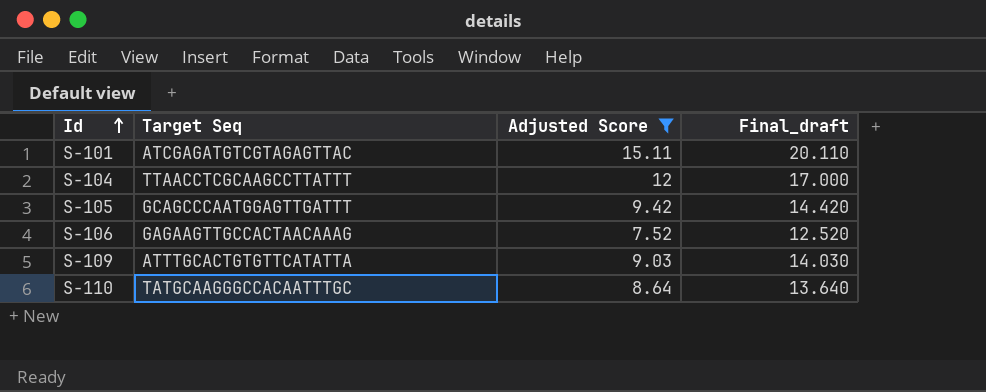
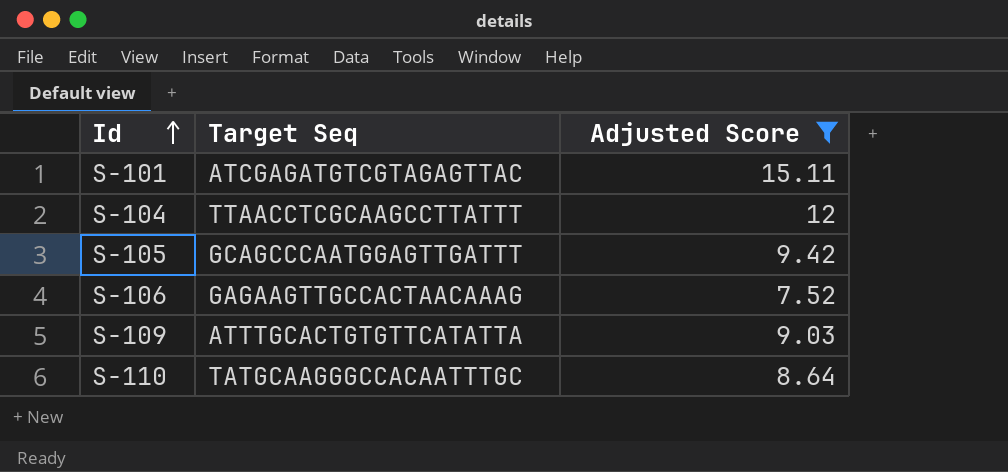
column Final_draft | formula: [Adjusted Score] + 5 -> none

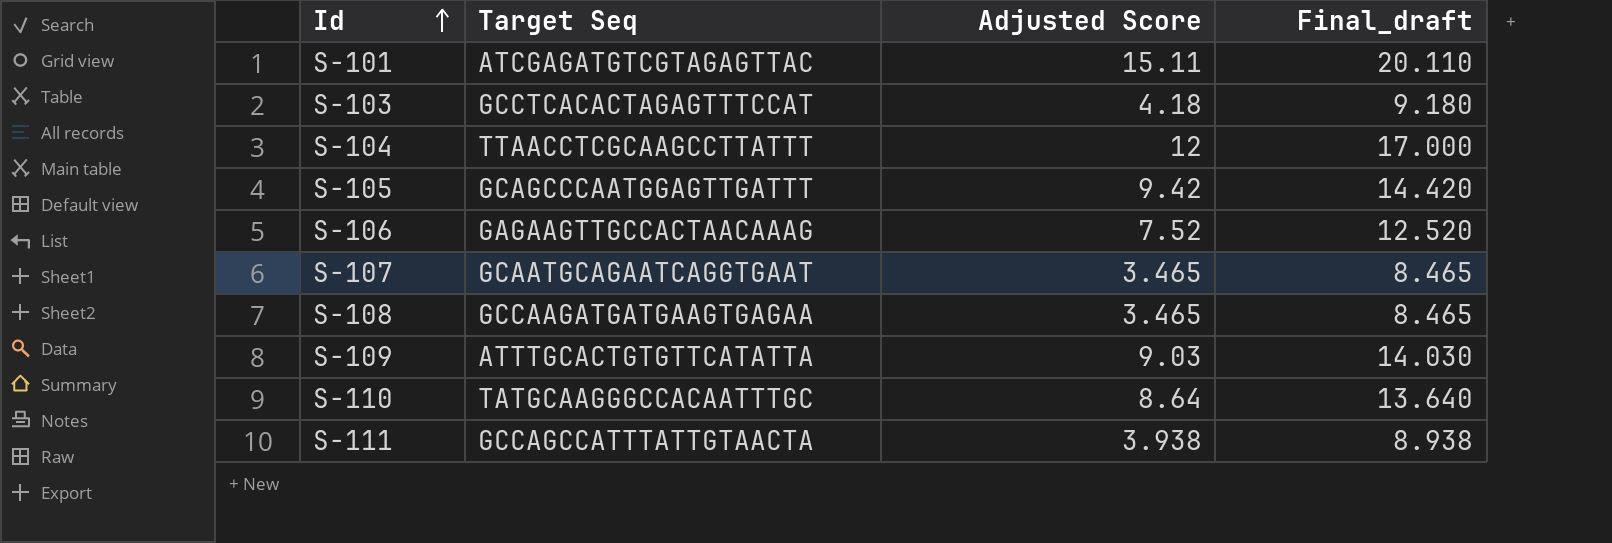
filter: Adjusted Score >= 7.52 -> none
column Final_draft | formula: none -> [Adjusted Score] + 5

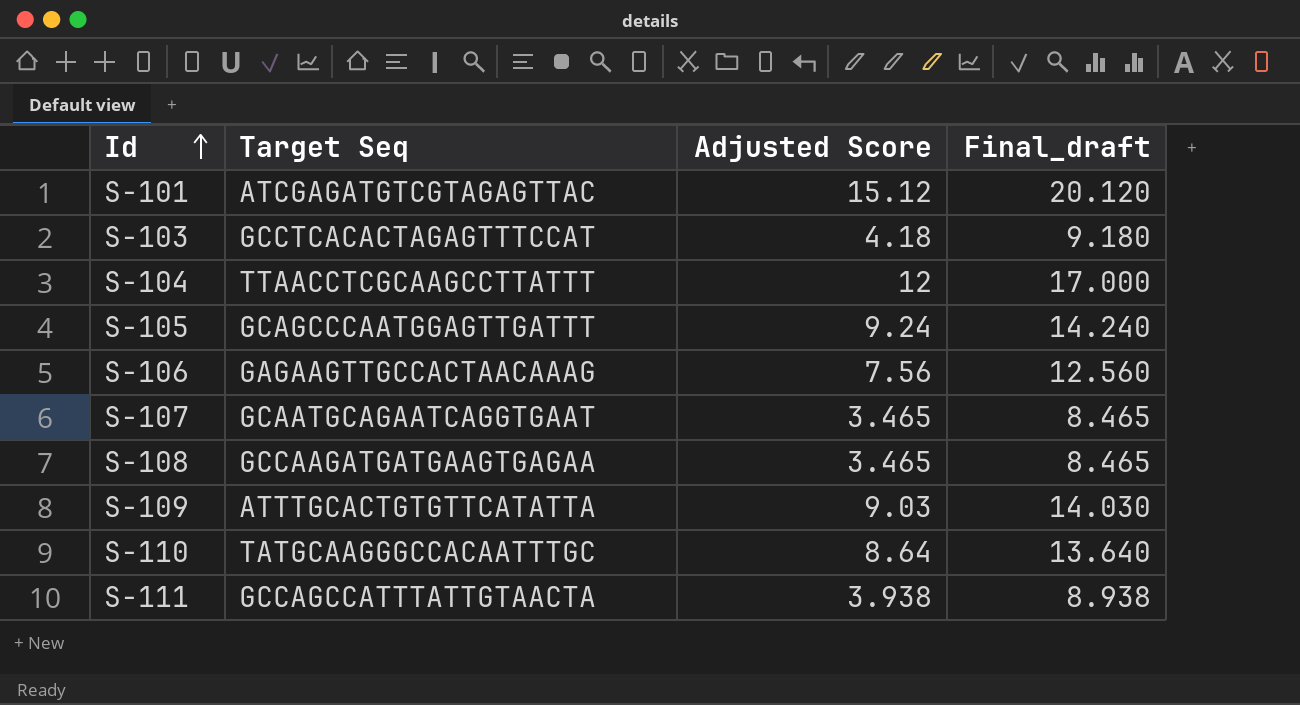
S-101 | Adjusted Score: 15.11 -> 15.12
S-101 | Final_draft: 20.110 -> 20.120
S-105 | Adjusted Score: 9.42 -> 9.24
S-105 | Final_draft: 14.420 -> 14.240
S-106 | Adjusted Score: 7.52 -> 7.56
S-106 | Final_draft: 12.520 -> 12.560

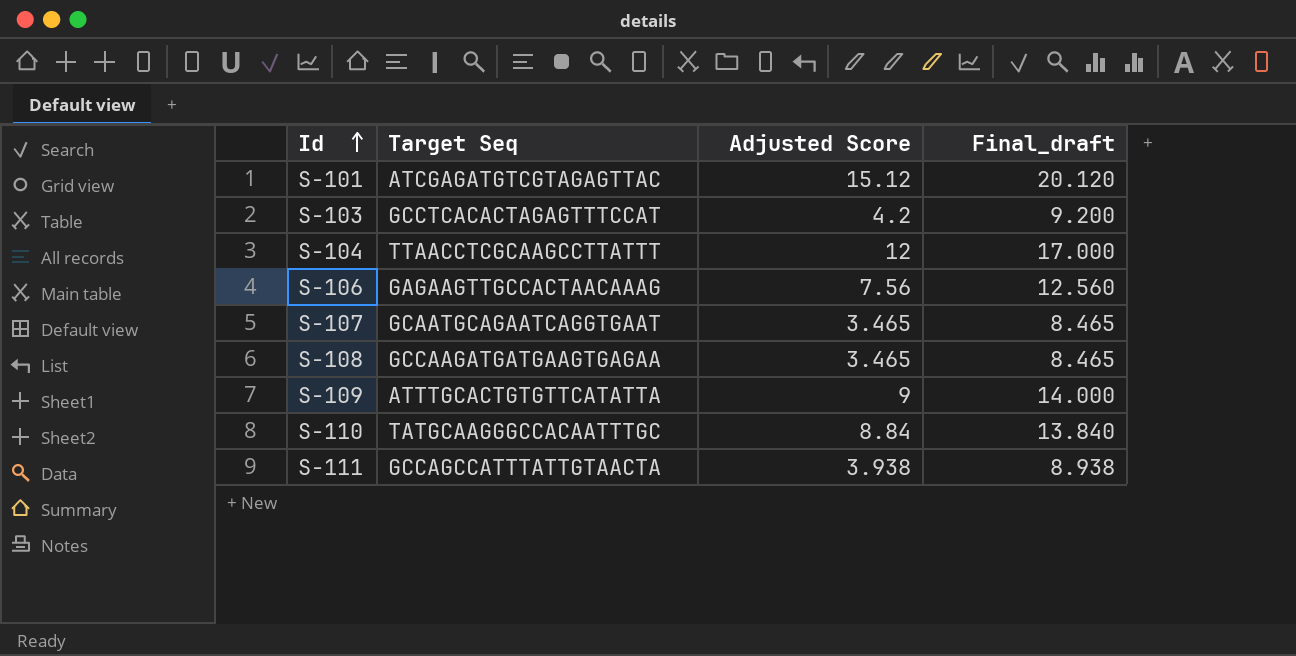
row S-105: GCAGCCCAATGGAGTTGATTT | 9.24 | 14.240 -> none
S-103 | Adjusted Score: 4.18 -> 4.2
S-103 | Final_draft: 9.180 -> 9.200
S-109 | Adjusted Score: 9.03 -> 9
S-109 | Final_draft: 14.030 -> 14.000
S-110 | Adjusted Score: 8.64 -> 8.84
S-110 | Final_draft: 13.640 -> 13.840

